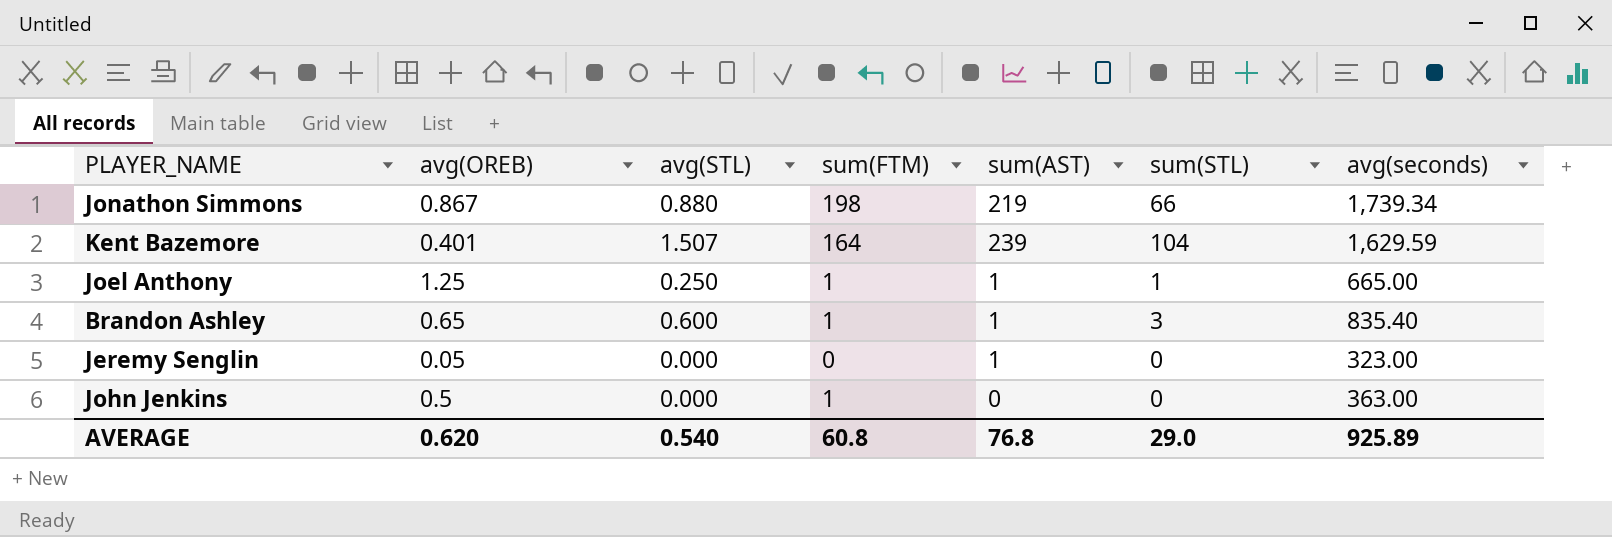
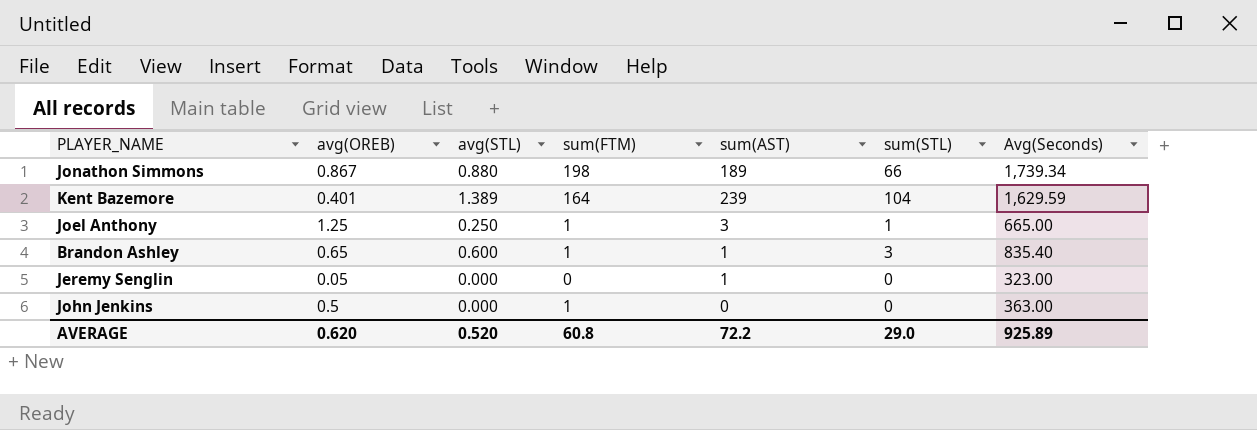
column name: avg(seconds) -> Avg(Seconds)
Jonathon Simmons | sum(AST): 219 -> 189
Kent Bazemore | avg(STL): 1.507 -> 1.389
Joel Anthony | sum(AST): 1 -> 3
AVERAGE | avg(STL): 0.540 -> 0.520
AVERAGE | sum(AST): 76.8 -> 72.2

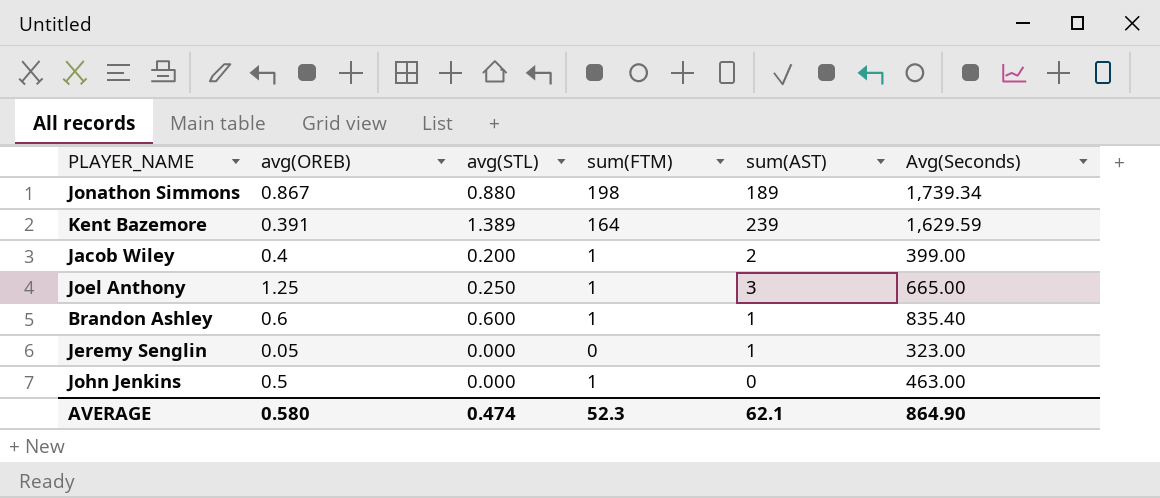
column sum(STL) | position: 6 -> none
Kent Bazemore | avg(OREB): 0.401 -> 0.391
row Jacob Wiley: none -> 0.4 | 0.200 | 1 | 2 | 399.00
Brandon Ashley | avg(OREB): 0.65 -> 0.6
John Jenkins | Avg(Seconds): 363.00 -> 463.00
AVERAGE | avg(OREB): 0.620 -> 0.580
AVERAGE | avg(STL): 0.520 -> 0.474
AVERAGE | sum(FTM): 60.8 -> 52.3
AVERAGE | sum(AST): 72.2 -> 62.1
AVERAGE | Avg(Seconds): 925.89 -> 864.90

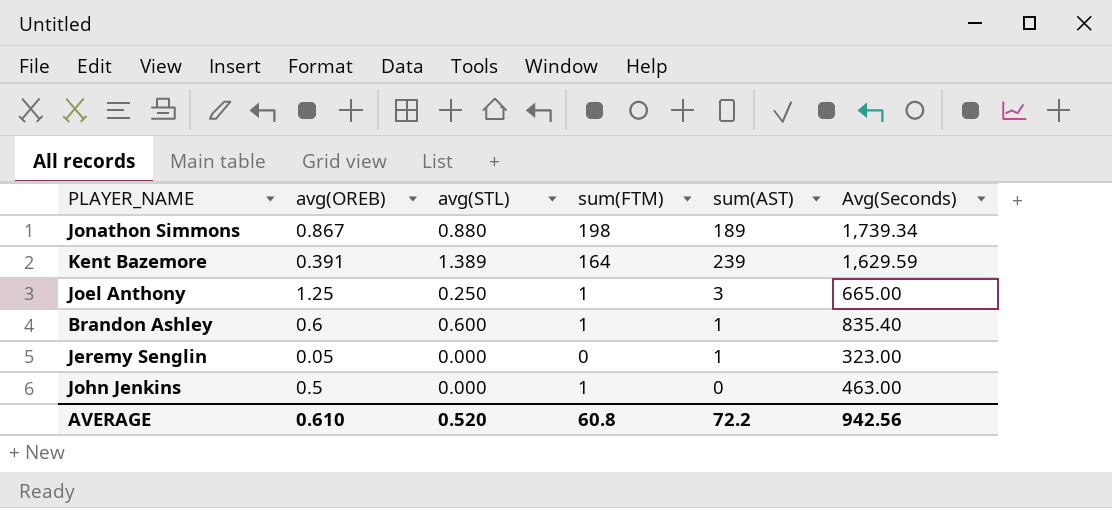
row Jacob Wiley: 0.4 | 0.200 | 1 | 2 | 399.00 -> none
AVERAGE | avg(OREB): 0.580 -> 0.610
AVERAGE | avg(STL): 0.474 -> 0.520
AVERAGE | sum(FTM): 52.3 -> 60.8
AVERAGE | sum(AST): 62.1 -> 72.2
AVERAGE | Avg(Seconds): 864.90 -> 942.56

